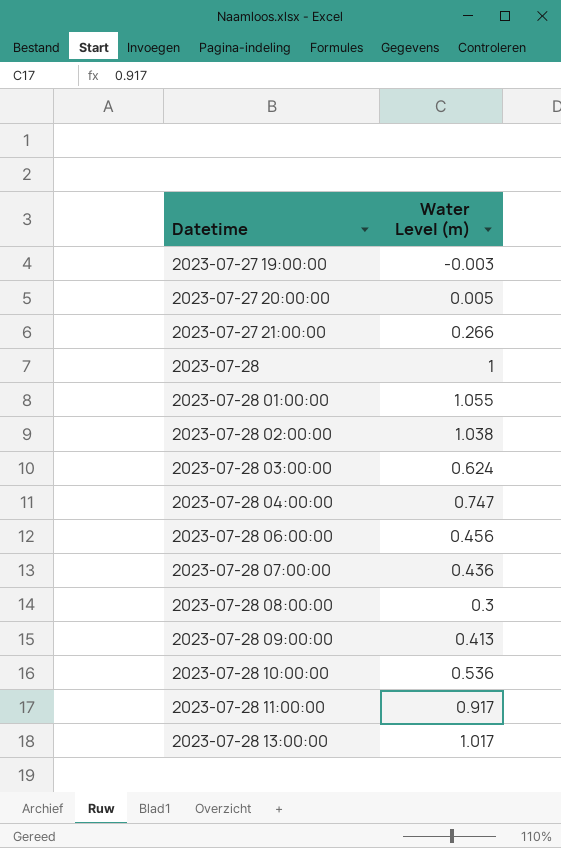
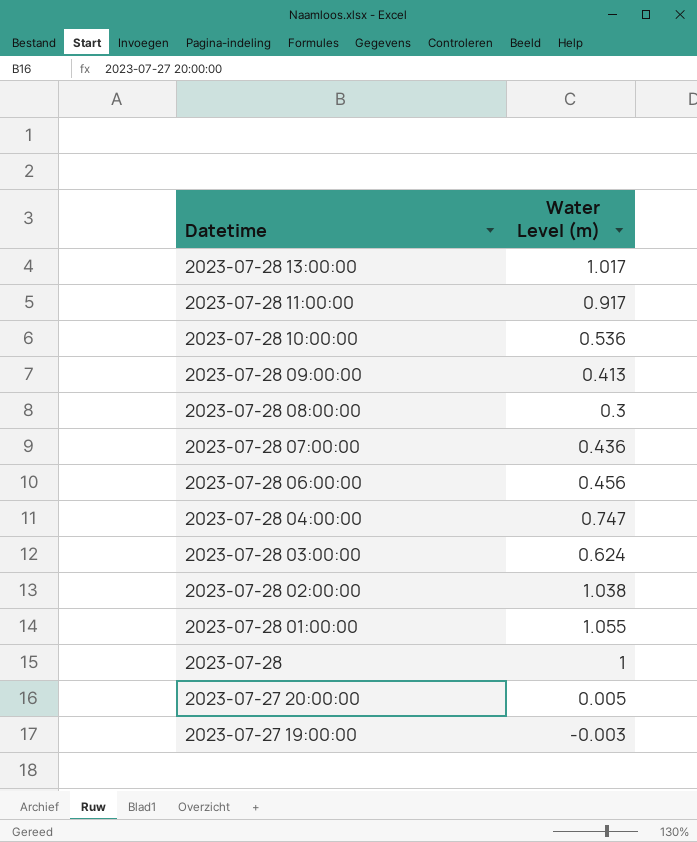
row order: Datetime ascending -> Datetime descending
row 2023-07-27 21:00:00: 0.266 -> none

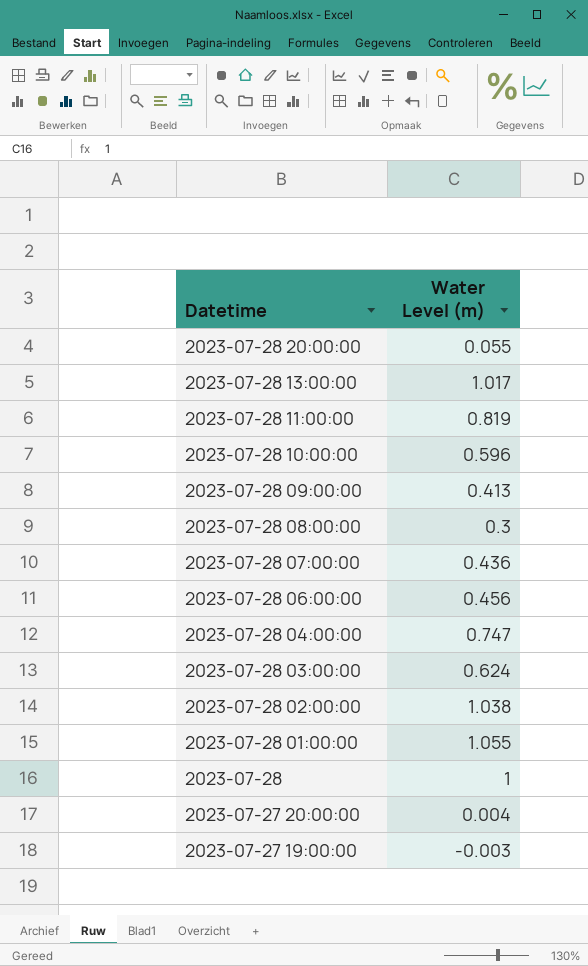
row 2023-07-28 20:00:00: none -> 0.055
2023-07-28 11:00:00 | Water Level (m): 0.917 -> 0.819
2023-07-28 10:00:00 | Water Level (m): 0.536 -> 0.596
2023-07-27 20:00:00 | Water Level (m): 0.005 -> 0.004

